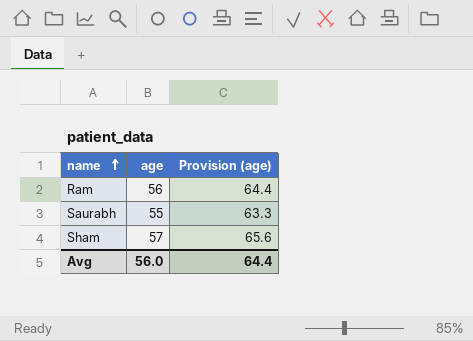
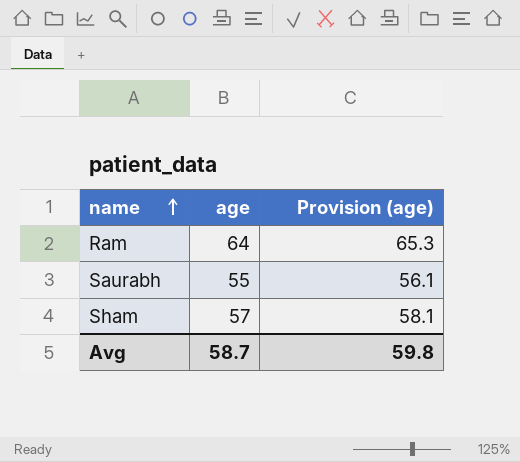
column Provision (age) | formula: [age] * 1.15 -> [age] * 1.02
Ram | age: 56 -> 64
Avg | age: 56.0 -> 58.7
Avg | Provision (age): 64.4 -> 59.8

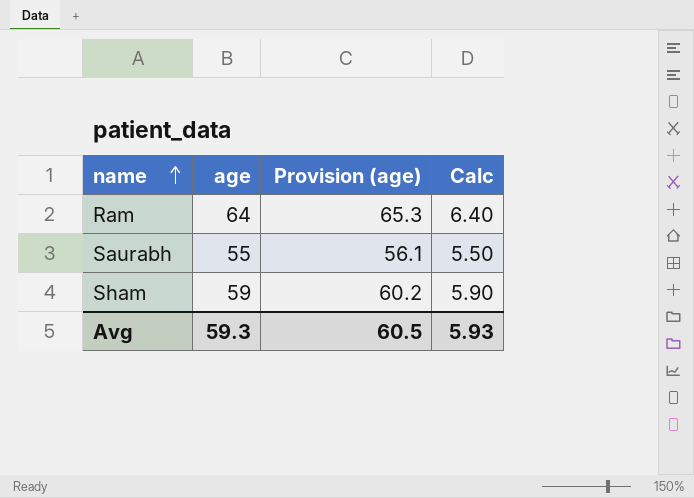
column Calc | formula: none -> [age] * 0.1
Sham | age: 57 -> 59
Sham | Provision (age): 58.1 -> 60.2
Avg | age: 58.7 -> 59.3
Avg | Provision (age): 59.8 -> 60.5

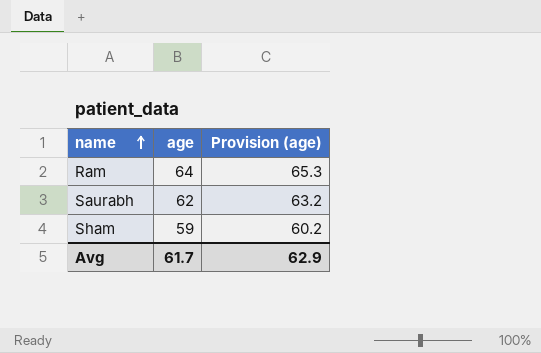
column Calc | formula: [age] * 0.1 -> none
Saurabh | age: 55 -> 62
Saurabh | Provision (age): 56.1 -> 63.2
Avg | age: 59.3 -> 61.7
Avg | Provision (age): 60.5 -> 62.9

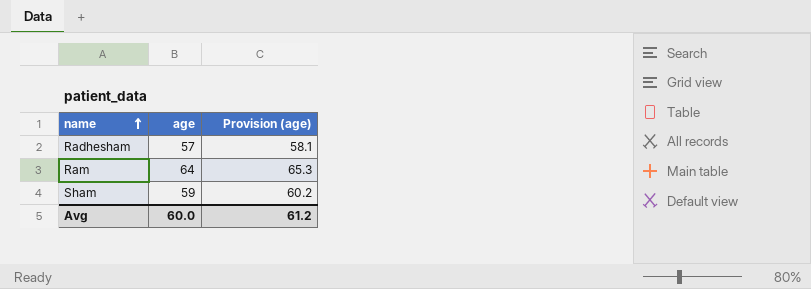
row Saurabh: 62 | 63.2 -> none
row Radhesham: none -> 57 | 58.1
Avg | age: 61.7 -> 60.0
Avg | Provision (age): 62.9 -> 61.2

